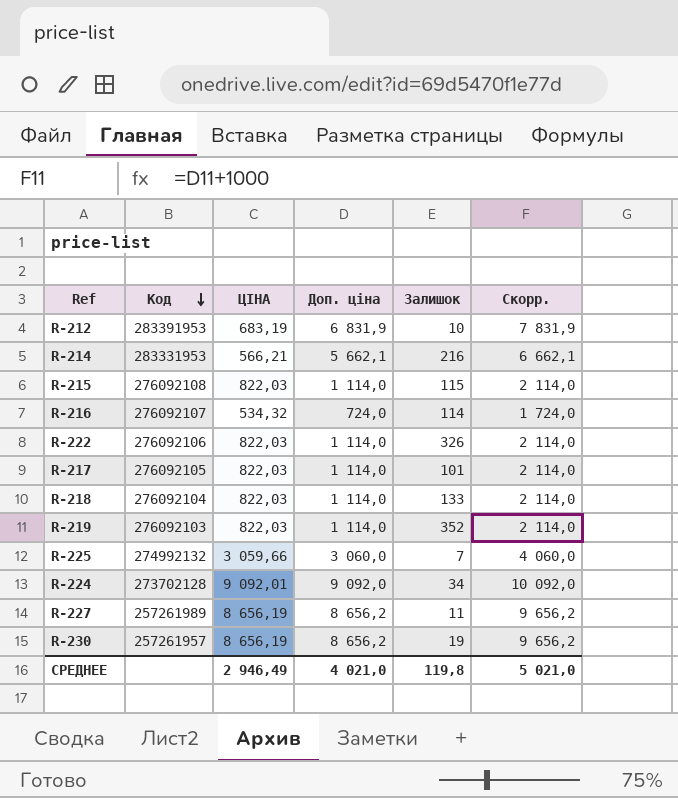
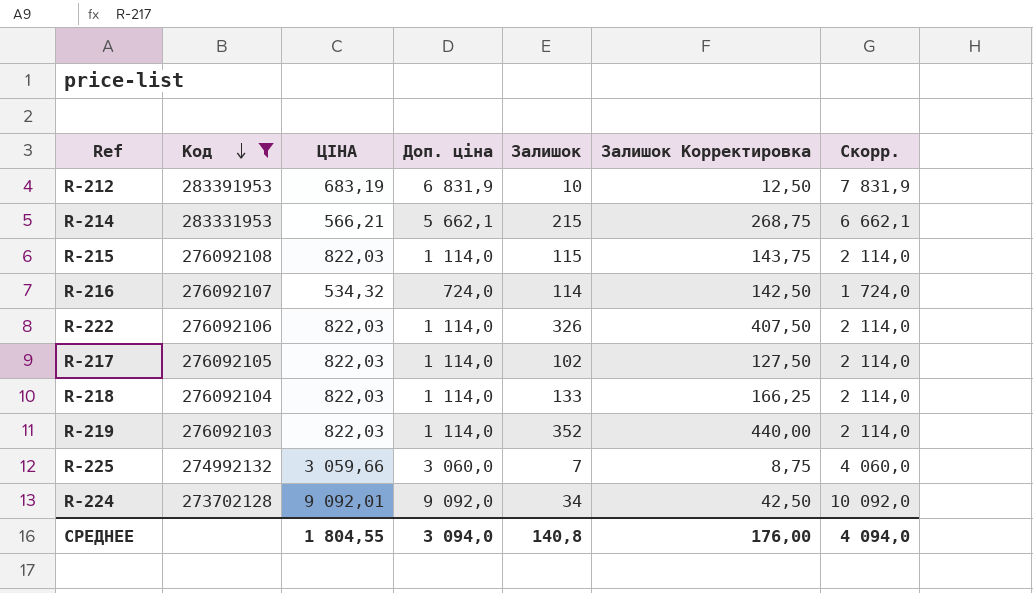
filter: none -> Код >= 273702128
column Залишок Корректировка | formula: none -> [Залишок] * 1,25
R-214 | Залишок: 216 -> 215
R-217 | Залишок: 101 -> 102
СРЕДНЕЕ | ЦІНА: 2 946,49 -> 1 804,55
СРЕДНЕЕ | Доп. ціна: 4 021,0 -> 3 094,0
СРЕДНЕЕ | Залишок: 119,8 -> 140,8
СРЕДНЕЕ | Скорр.: 5 021,0 -> 4 094,0

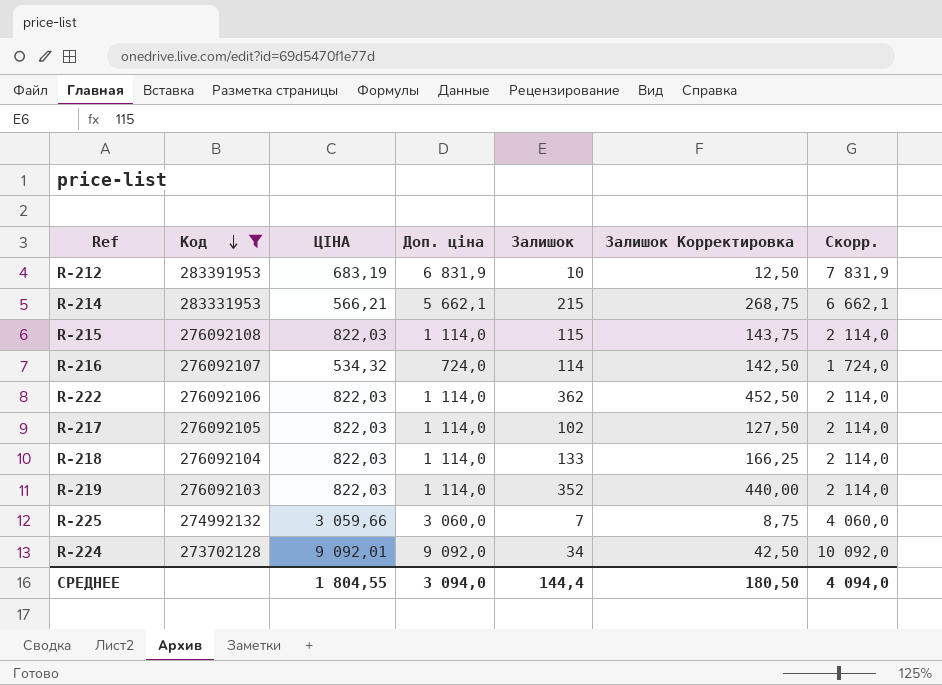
R-222 | Залишок: 326 -> 362
R-222 | Залишок Корректировка: 407,50 -> 452,50
СРЕДНЕЕ | Залишок: 140,8 -> 144,4
СРЕДНЕЕ | Залишок Корректировка: 176,00 -> 180,50

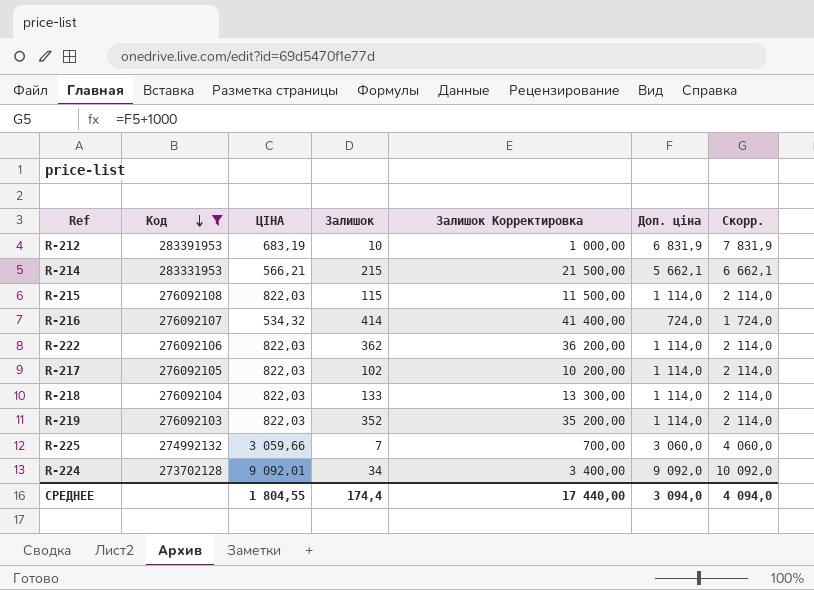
column Залишок Корректировка | formula: [Залишок] * 1,25 -> [Залишок] * 100
column Доп. ціна | position: 4 -> 6
R-216 | Залишок: 114 -> 414
СРЕДНЕЕ | Залишок: 144,4 -> 174,4
СРЕДНЕЕ | Залишок Корректировка: 180,50 -> 17 440,00

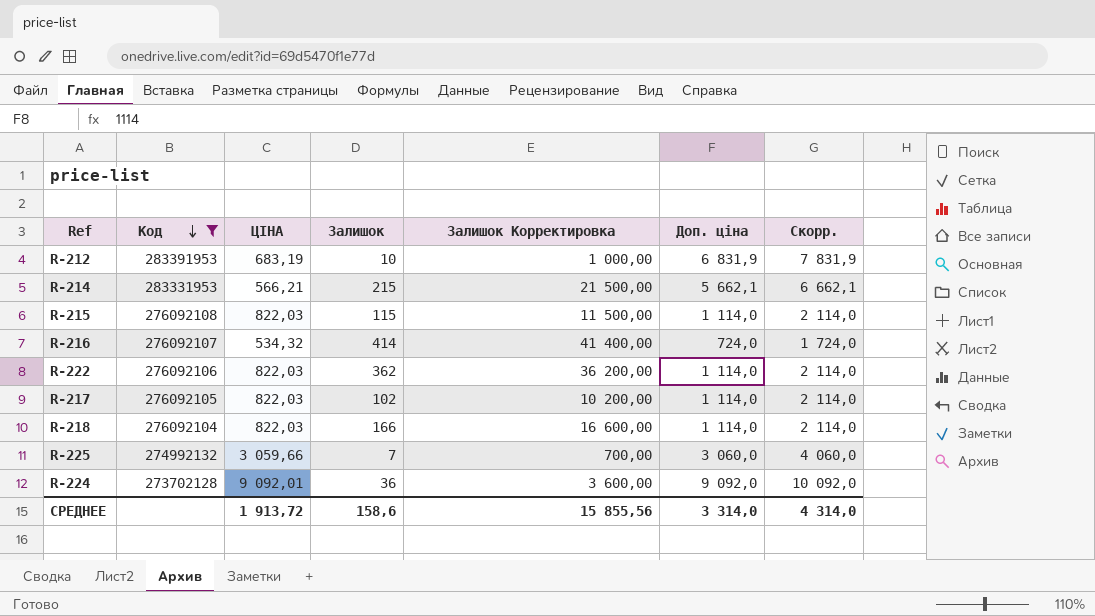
row R-219: 276092103 | 822,03 | 352 | 35 200,00 | 1 114,0 | 2 114,0 -> none
R-218 | Залишок: 133 -> 166
R-218 | Залишок Корректировка: 13 300,00 -> 16 600,00
R-224 | Залишок: 34 -> 36
R-224 | Залишок Корректировка: 3 400,00 -> 3 600,00
СРЕДНЕЕ | ЦІНА: 1 804,55 -> 1 913,72
СРЕДНЕЕ | Залишок: 174,4 -> 158,6
СРЕДНЕЕ | Залишок Корректировка: 17 440,00 -> 15 855,56
СРЕДНЕЕ | Доп. ціна: 3 094,0 -> 3 314,0
СРЕДНЕЕ | Скорр.: 4 094,0 -> 4 314,0

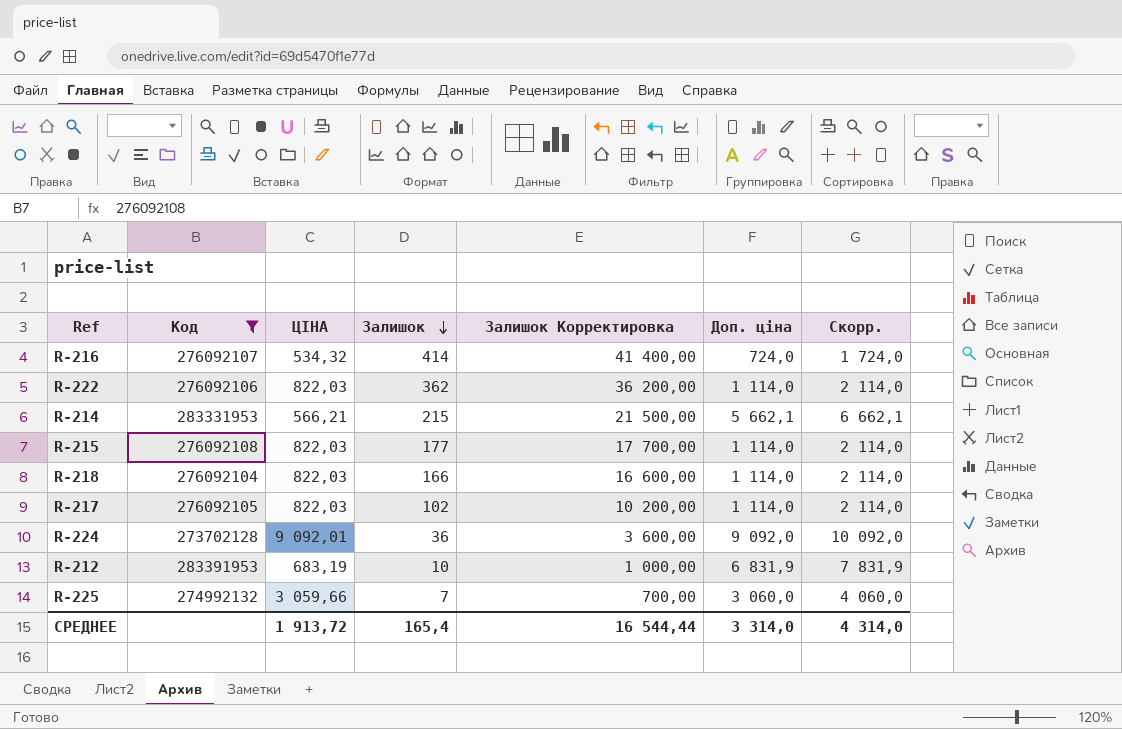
row order: Код descending -> Залишок descending
R-215 | Залишок: 115 -> 177
R-215 | Залишок Корректировка: 11 500,00 -> 17 700,00
СРЕДНЕЕ | Залишок: 158,6 -> 165,4
СРЕДНЕЕ | Залишок Корректировка: 15 855,56 -> 16 544,44

